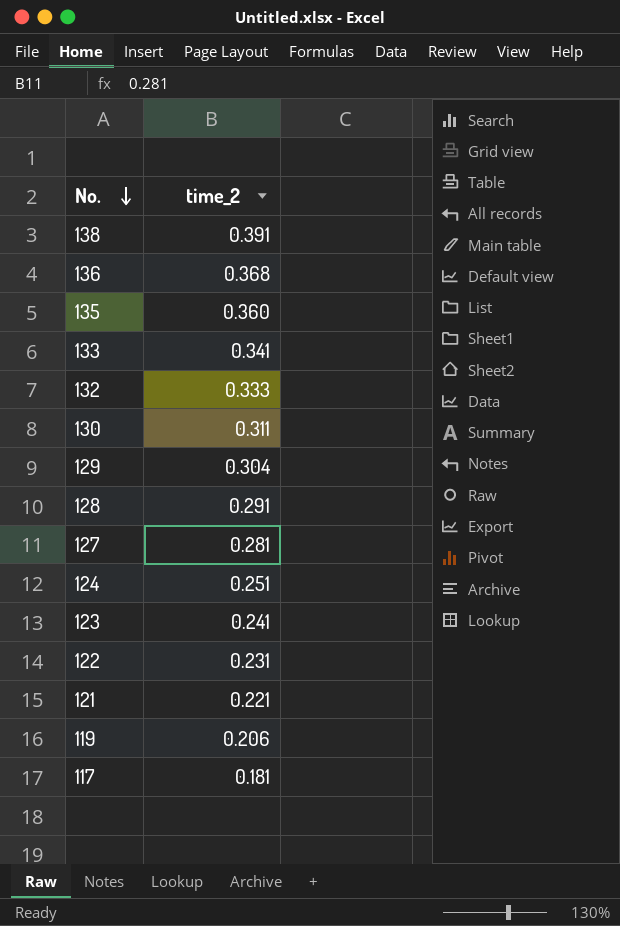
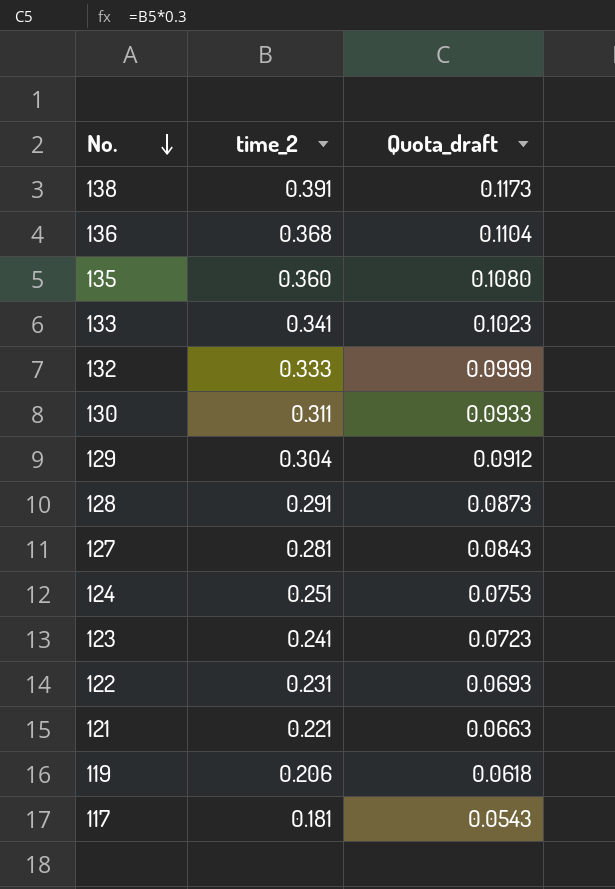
column Quota_draft | formula: none -> [time_2] * 0.3

